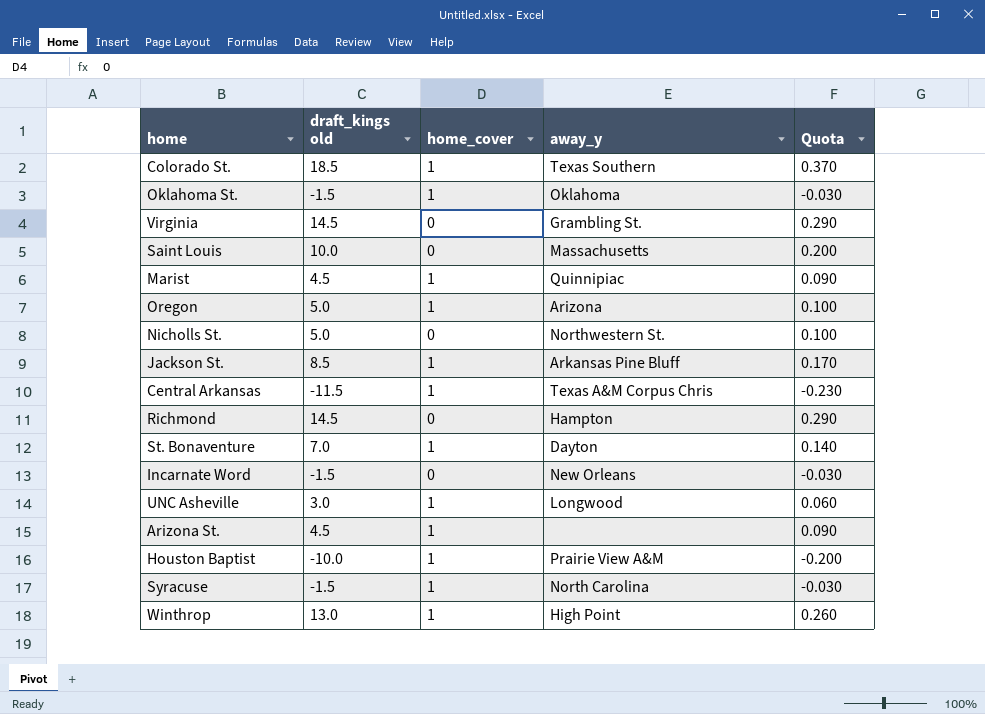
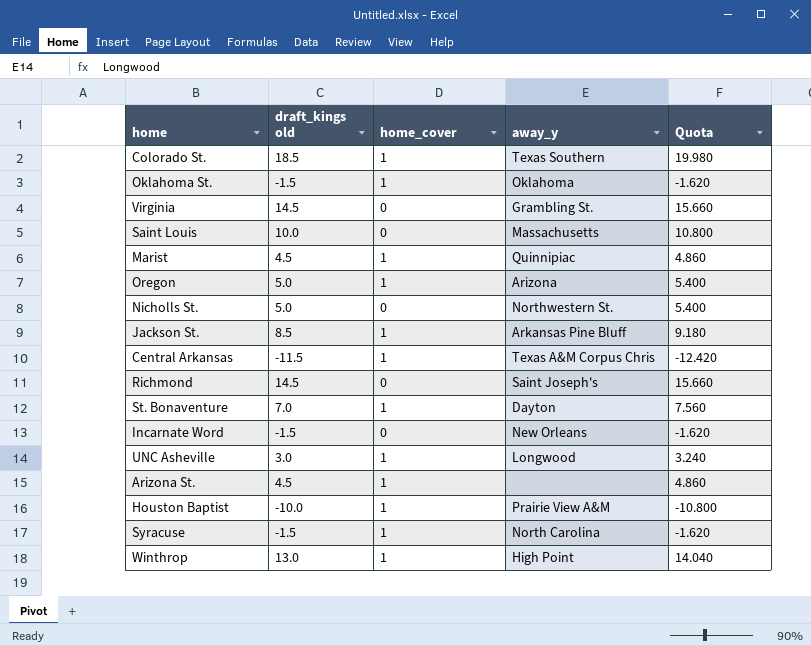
column Quota | formula: [draft_kings old] * 0.02 -> [draft_kings old] * 1.08
Richmond | away_y: Hampton -> Saint Joseph's

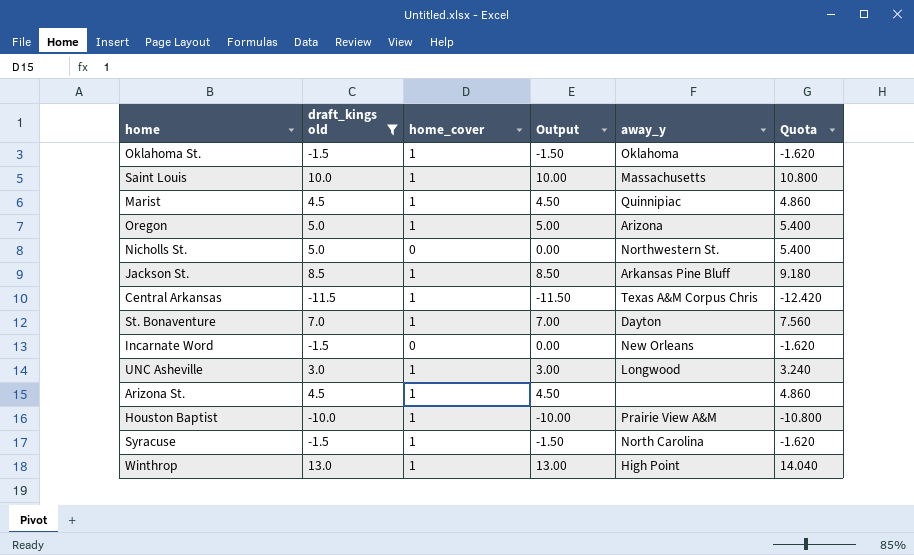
filter: none -> draft_kings old <= 13.0
column Output | formula: none -> [draft_kings old] * [home_cover]
Saint Louis | home_cover: 0 -> 1

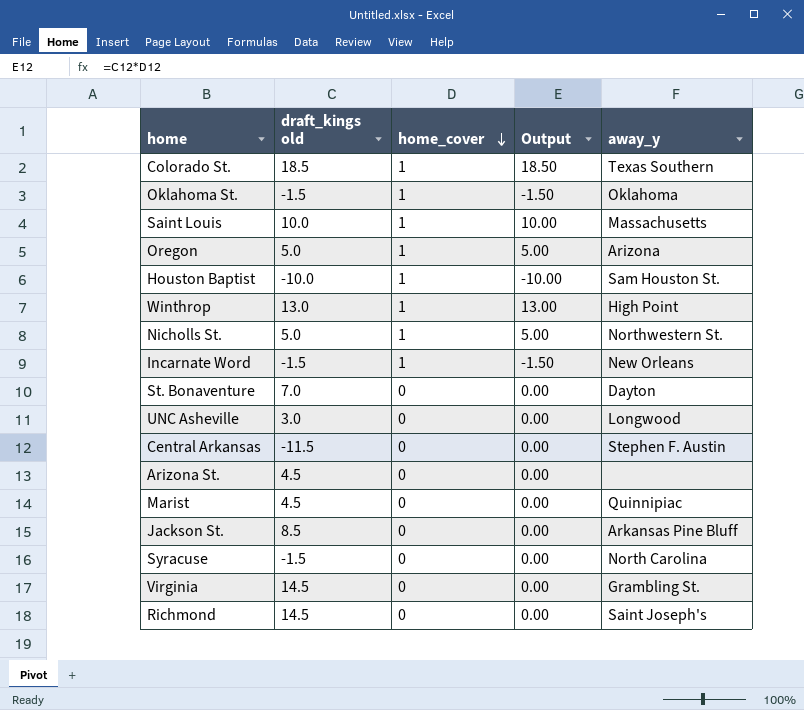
filter: draft_kings old <= 13.0 -> none
row order: none -> home_cover descending
column Quota | formula: [draft_kings old] * 1.08 -> none
Houston Baptist | away_y: Prairie View A&M -> Sam Houston St.
Nicholls St. | home_cover: 0 -> 1
Nicholls St. | Output: 0.00 -> 5.00
Incarnate Word | home_cover: 0 -> 1
Incarnate Word | Output: 0.00 -> -1.50
St. Bonaventure | home_cover: 1 -> 0
St. Bonaventure | Output: 7.00 -> 0.00
UNC Asheville | home_cover: 1 -> 0
UNC Asheville | Output: 3.00 -> 0.00
Central Arkansas | home_cover: 1 -> 0
Central Arkansas | Output: -11.50 -> 0.00
Central Arkansas | away_y: Texas A&M Corpus Chris -> Stephen F. Austin
Arizona St. | home_cover: 1 -> 0
Arizona St. | Output: 4.50 -> 0.00
Marist | home_cover: 1 -> 0
Marist | Output: 4.50 -> 0.00
Jackson St. | home_cover: 1 -> 0
Jackson St. | Output: 8.50 -> 0.00
Syracuse | home_cover: 1 -> 0
Syracuse | Output: -1.50 -> 0.00

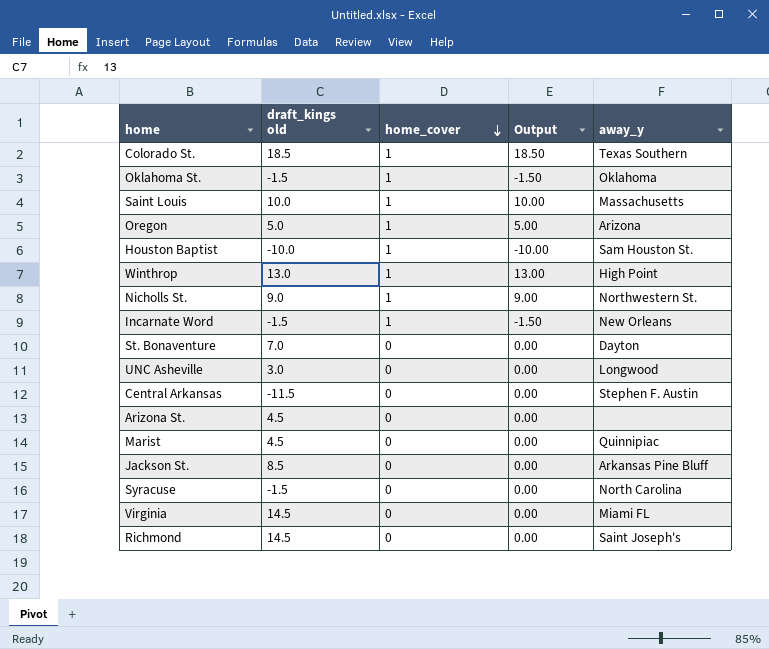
Nicholls St. | draft_kings old: 5.0 -> 9.0
Nicholls St. | Output: 5.00 -> 9.00
Virginia | away_y: Grambling St. -> Miami FL

